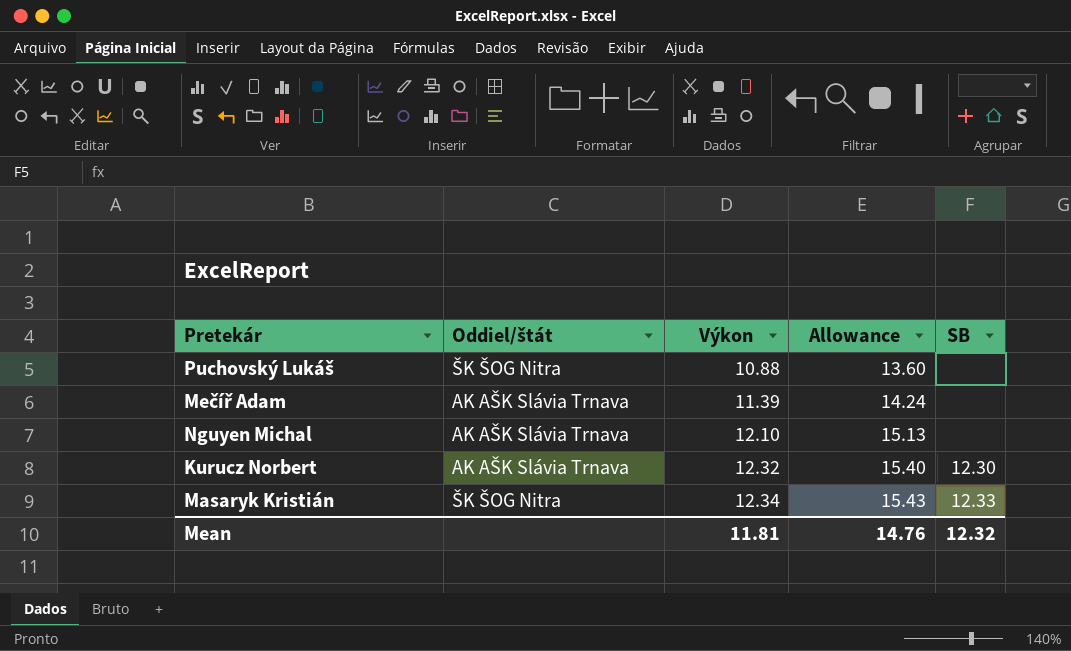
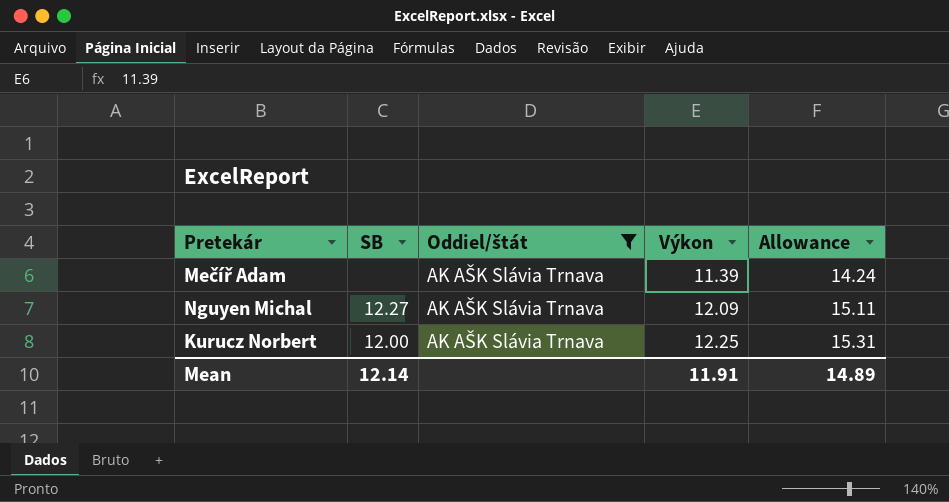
filter: none -> Oddiel/štát = AK AŠK Slávia Trnava
column SB | position: 5 -> 2
Nguyen Michal | SB: none -> 12.27
Nguyen Michal | Výkon: 12.10 -> 12.09
Nguyen Michal | Allowance: 15.13 -> 15.11
Kurucz Norbert | SB: 12.30 -> 12.00
Kurucz Norbert | Výkon: 12.32 -> 12.25
Kurucz Norbert | Allowance: 15.40 -> 15.31
Mean | SB: 12.32 -> 12.14
Mean | Výkon: 11.81 -> 11.91
Mean | Allowance: 14.76 -> 14.89

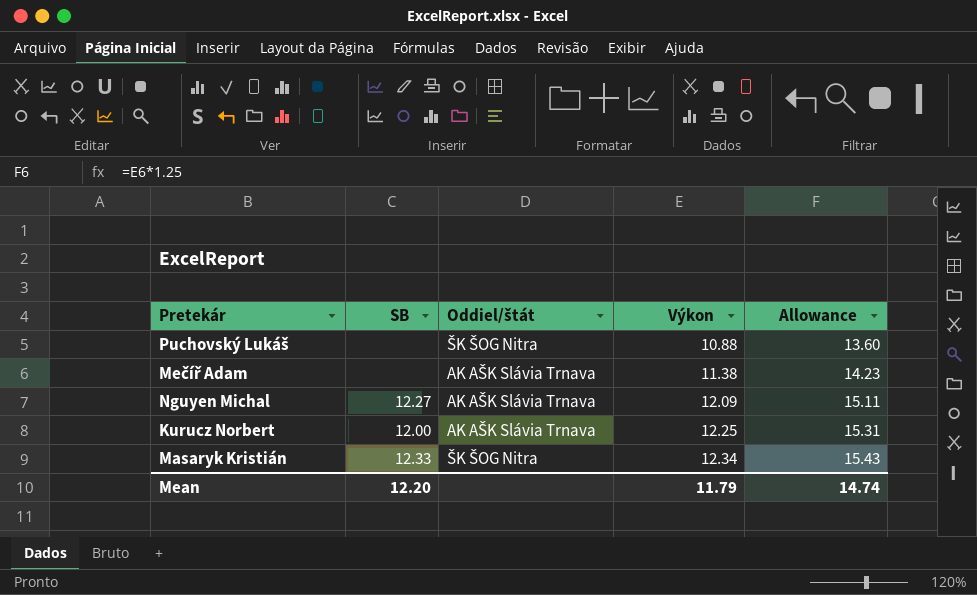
filter: Oddiel/štát = AK AŠK Slávia Trnava -> none
Mečíř Adam | Výkon: 11.39 -> 11.38
Mečíř Adam | Allowance: 14.24 -> 14.23
Mean | SB: 12.14 -> 12.20
Mean | Výkon: 11.91 -> 11.79
Mean | Allowance: 14.89 -> 14.74

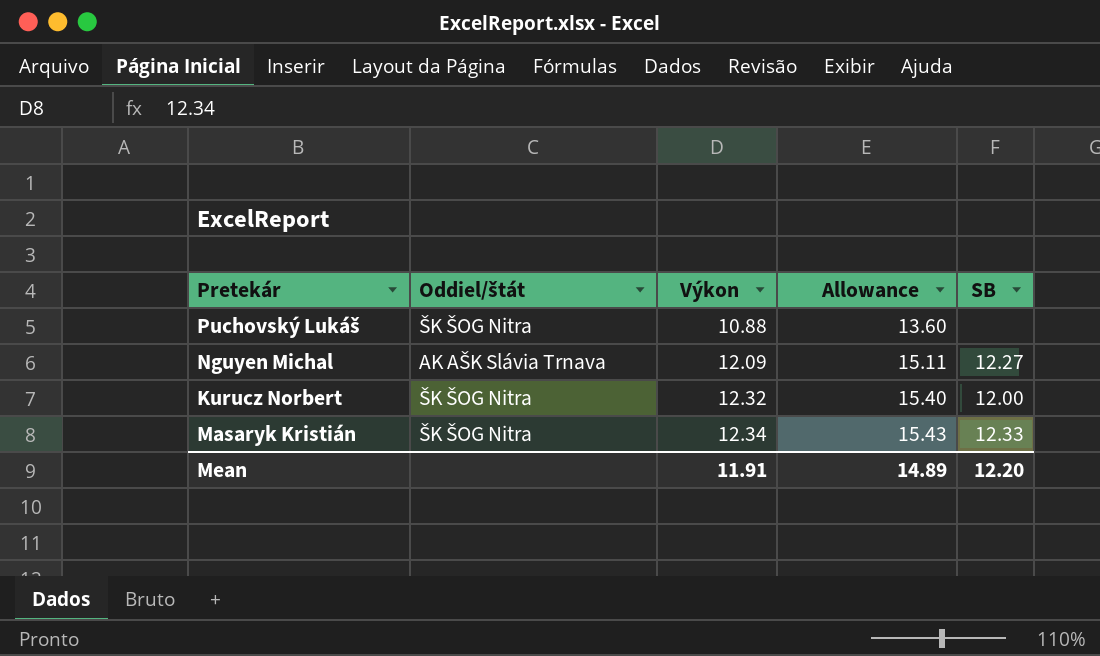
column SB | position: 2 -> 5
row Mečíř Adam: none | AK AŠK Slávia Trnava | 11.38 | 14.23 -> none
Kurucz Norbert | Oddiel/štát: AK AŠK Slávia Trnava -> ŠK ŠOG Nitra
Kurucz Norbert | Výkon: 12.25 -> 12.32
Kurucz Norbert | Allowance: 15.31 -> 15.40
Mean | Výkon: 11.79 -> 11.91
Mean | Allowance: 14.74 -> 14.89

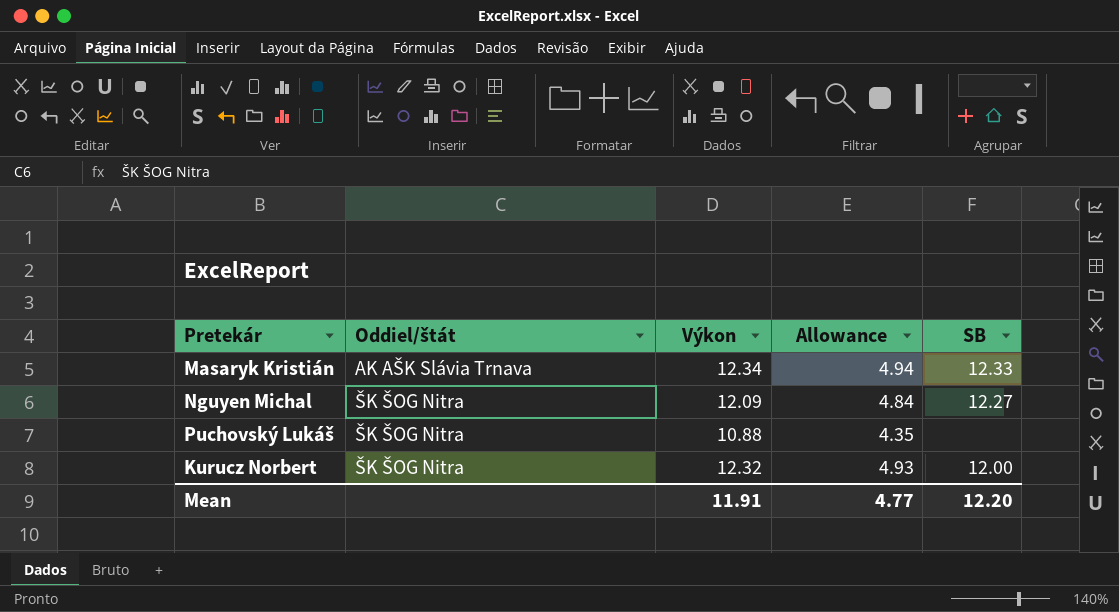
row order: Výkon ascending -> Oddiel/štát ascending
column Allowance | formula: [Výkon] * 1.25 -> [Výkon] * 0.4
Masaryk Kristián | Oddiel/štát: ŠK ŠOG Nitra -> AK AŠK Slávia Trnava
Nguyen Michal | Oddiel/štát: AK AŠK Slávia Trnava -> ŠK ŠOG Nitra
Mean | Allowance: 14.89 -> 4.77

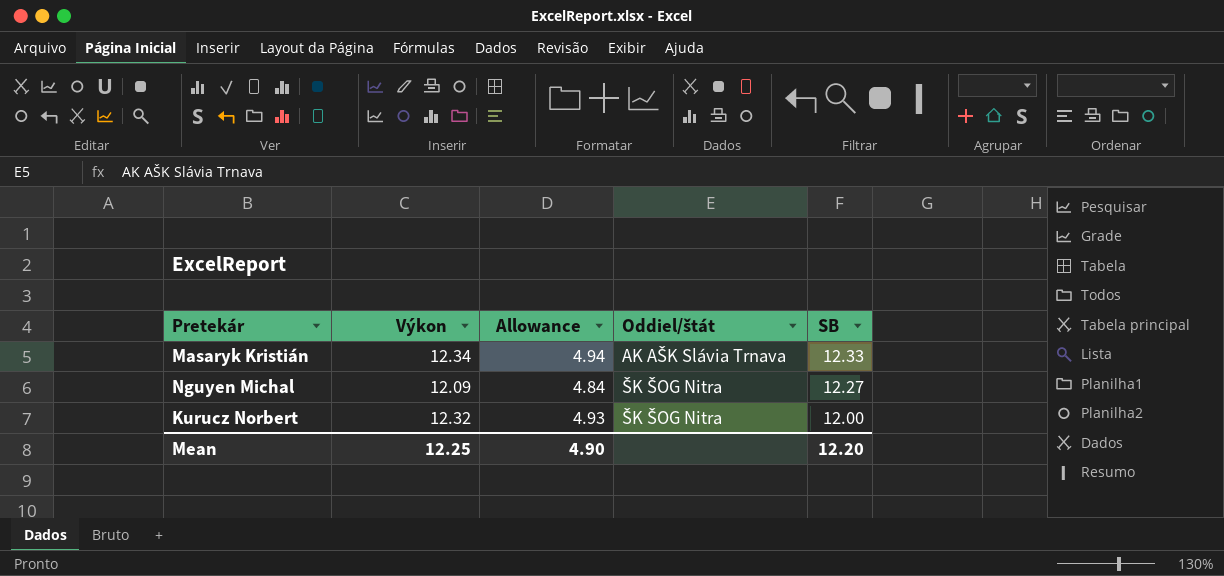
column Oddiel/štát | position: 2 -> 4
row Puchovský Lukáš: ŠK ŠOG Nitra | 10.88 | 4.35 | none -> none
Mean | Výkon: 11.91 -> 12.25
Mean | Allowance: 4.77 -> 4.90

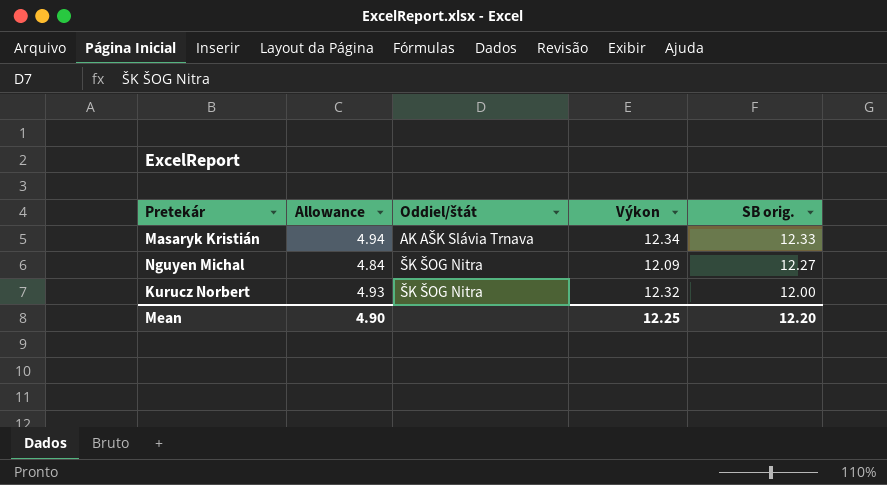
column Výkon | position: 2 -> 4
column name: SB -> SB orig.

